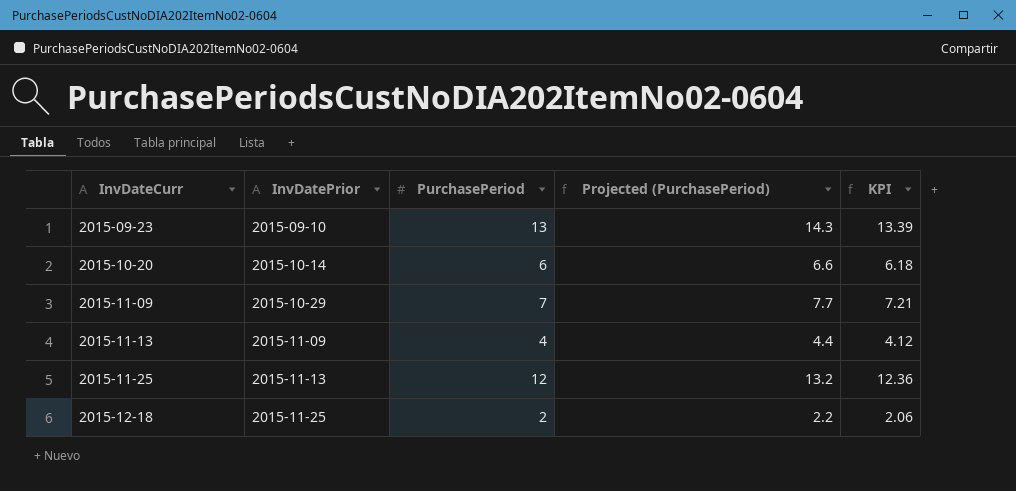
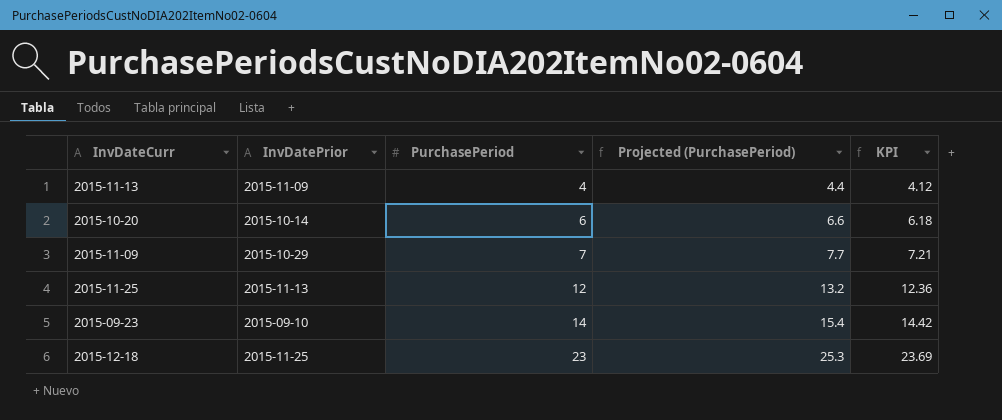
row order: InvDateCurr ascending -> PurchasePeriod ascending
2015-09-23 | PurchasePeriod: 13 -> 14
2015-09-23 | Projected (PurchasePeriod): 14.3 -> 15.4
2015-09-23 | KPI: 13.39 -> 14.42
2015-12-18 | PurchasePeriod: 2 -> 23
2015-12-18 | Projected (PurchasePeriod): 2.2 -> 25.3
2015-12-18 | KPI: 2.06 -> 23.69

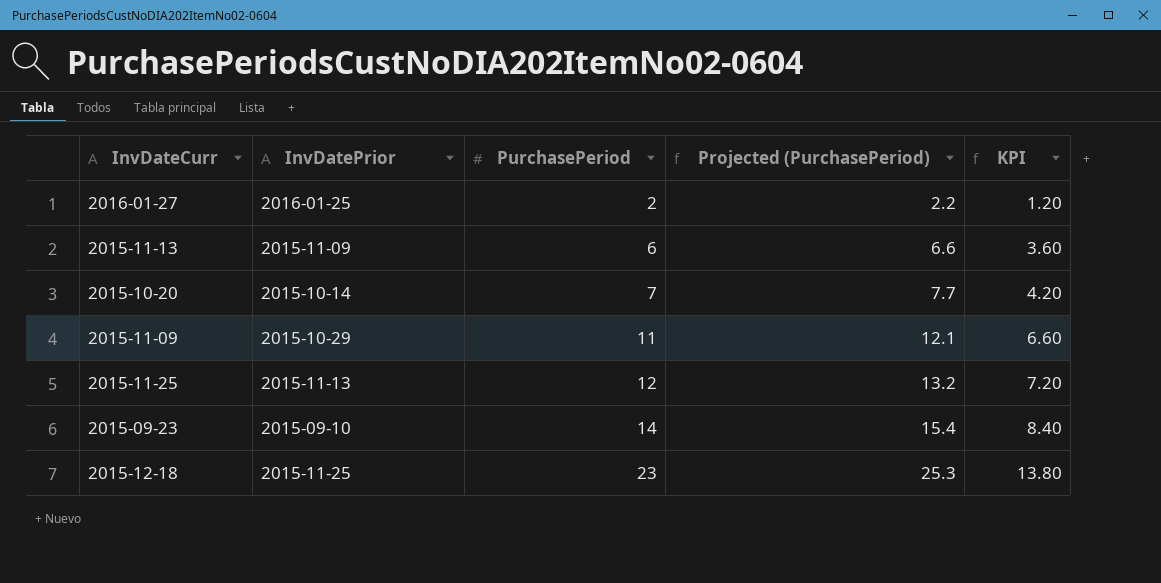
column KPI | formula: [PurchasePeriod] * 1.03 -> [PurchasePeriod] * 0.6
row 2016-01-27: none -> 2016-01-25 | 2 | 2.2 | 1.20
2015-11-13 | PurchasePeriod: 4 -> 6
2015-11-13 | Projected (PurchasePeriod): 4.4 -> 6.6
2015-10-20 | PurchasePeriod: 6 -> 7
2015-10-20 | Projected (PurchasePeriod): 6.6 -> 7.7
2015-11-09 | PurchasePeriod: 7 -> 11
2015-11-09 | Projected (PurchasePeriod): 7.7 -> 12.1

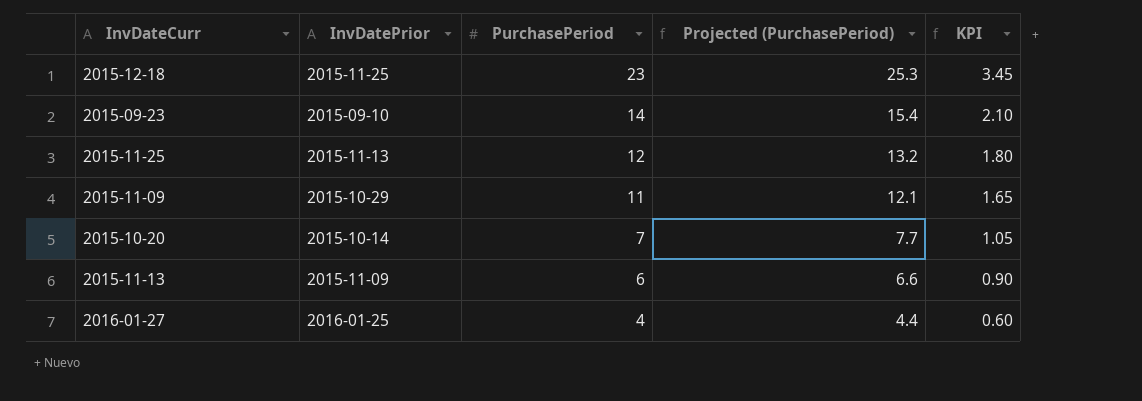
row order: PurchasePeriod ascending -> PurchasePeriod descending
column KPI | formula: [PurchasePeriod] * 0.6 -> [PurchasePeriod] * 0.15
2016-01-27 | PurchasePeriod: 2 -> 4
2016-01-27 | Projected (PurchasePeriod): 2.2 -> 4.4

